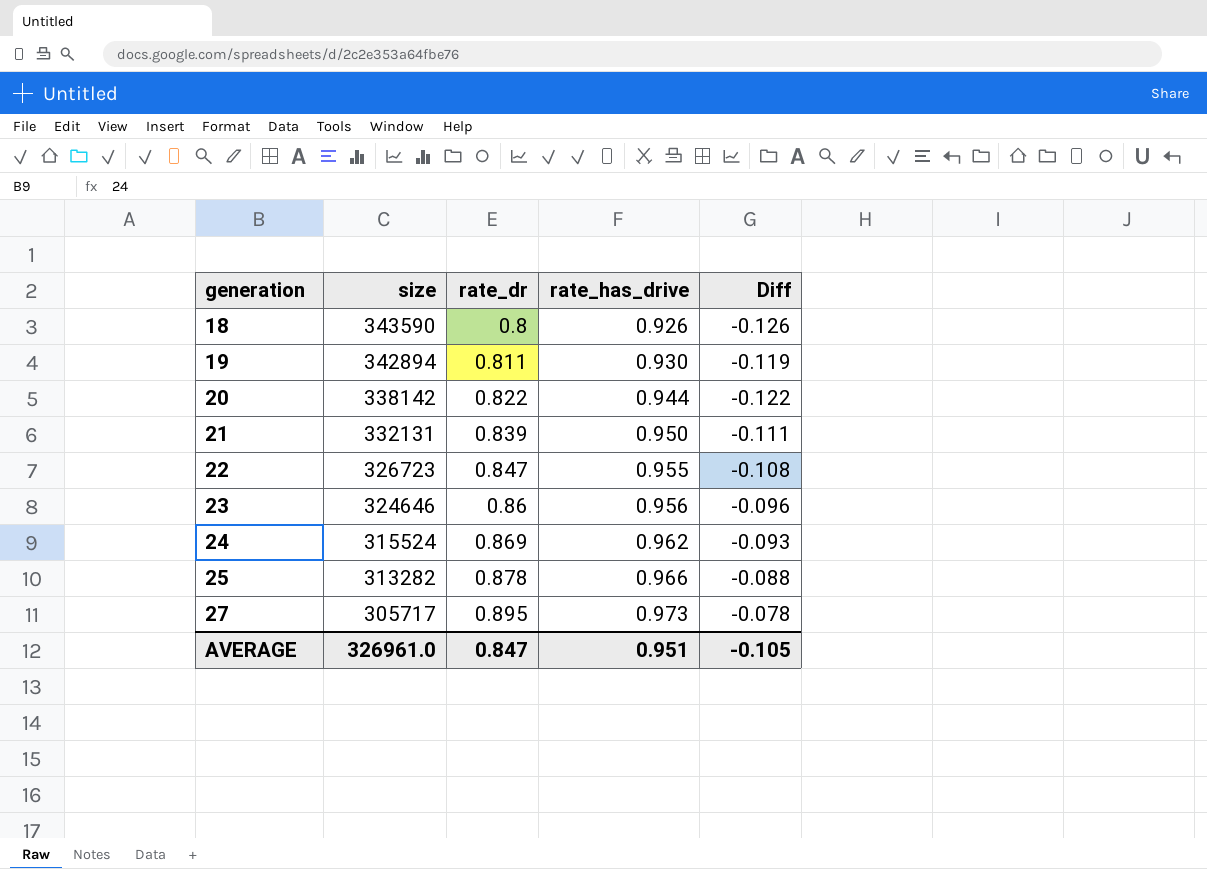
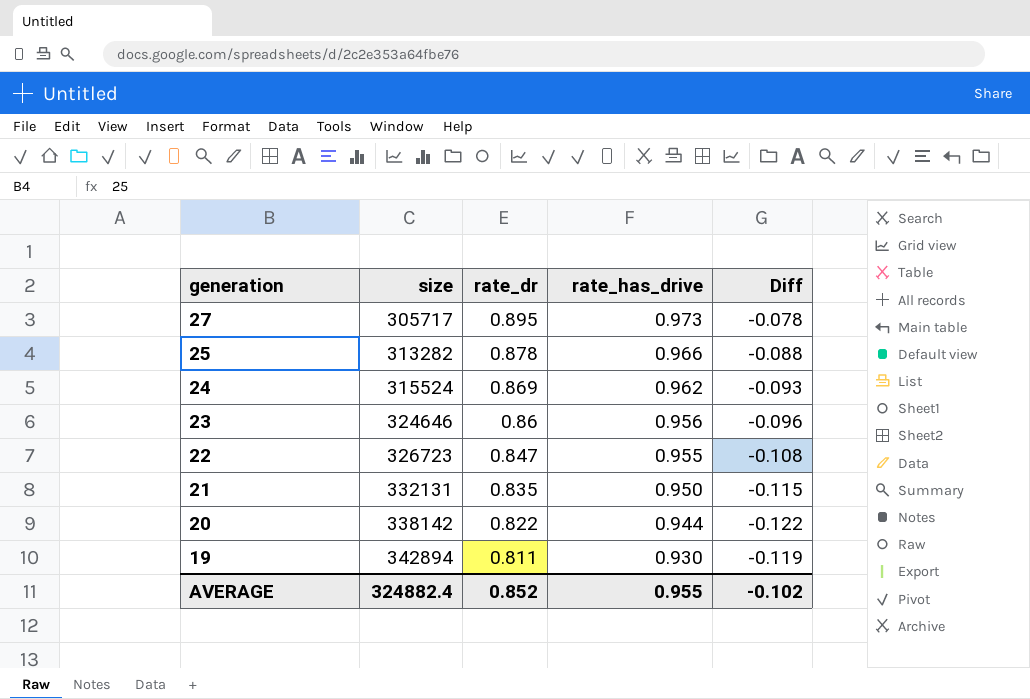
row order: generation ascending -> generation descending
row 18: 343590 | 0.8 | 0.926 | -0.126 -> none
21 | rate_dr: 0.839 -> 0.835
21 | Diff: -0.111 -> -0.115
AVERAGE | size: 326961.0 -> 324882.4
AVERAGE | rate_dr: 0.847 -> 0.852
AVERAGE | rate_has_drive: 0.951 -> 0.955
AVERAGE | Diff: -0.105 -> -0.102

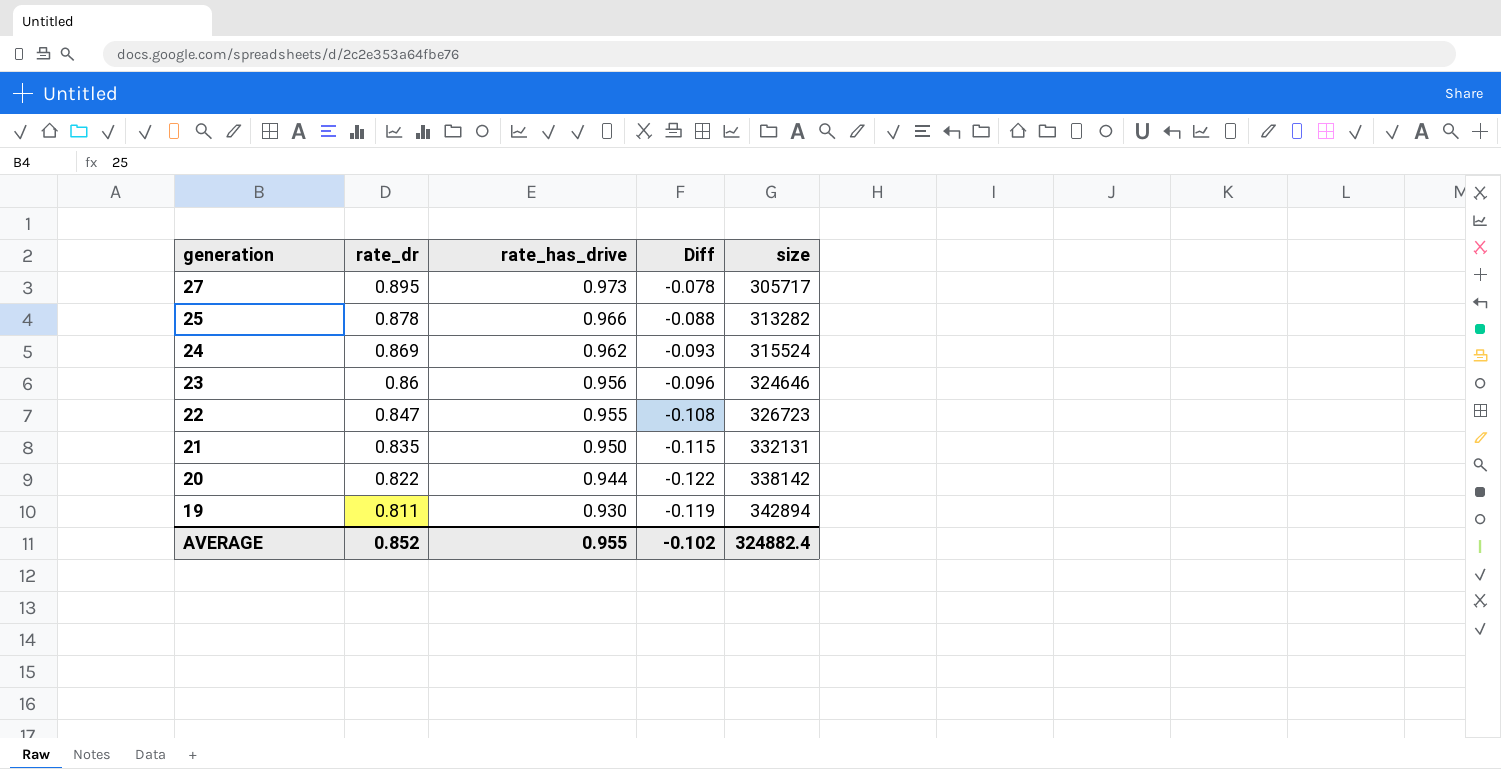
column size | position: 2 -> 5

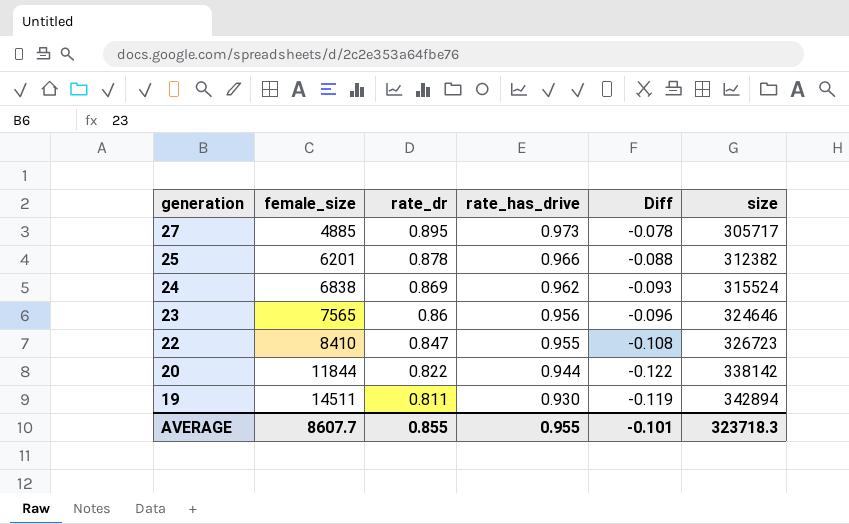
column female_size | position: none -> 2
row 21: 0.835 | 0.950 | -0.115 | 332131 -> none
25 | size: 313282 -> 312382
AVERAGE | rate_dr: 0.852 -> 0.855
AVERAGE | Diff: -0.102 -> -0.101
AVERAGE | size: 324882.4 -> 323718.3

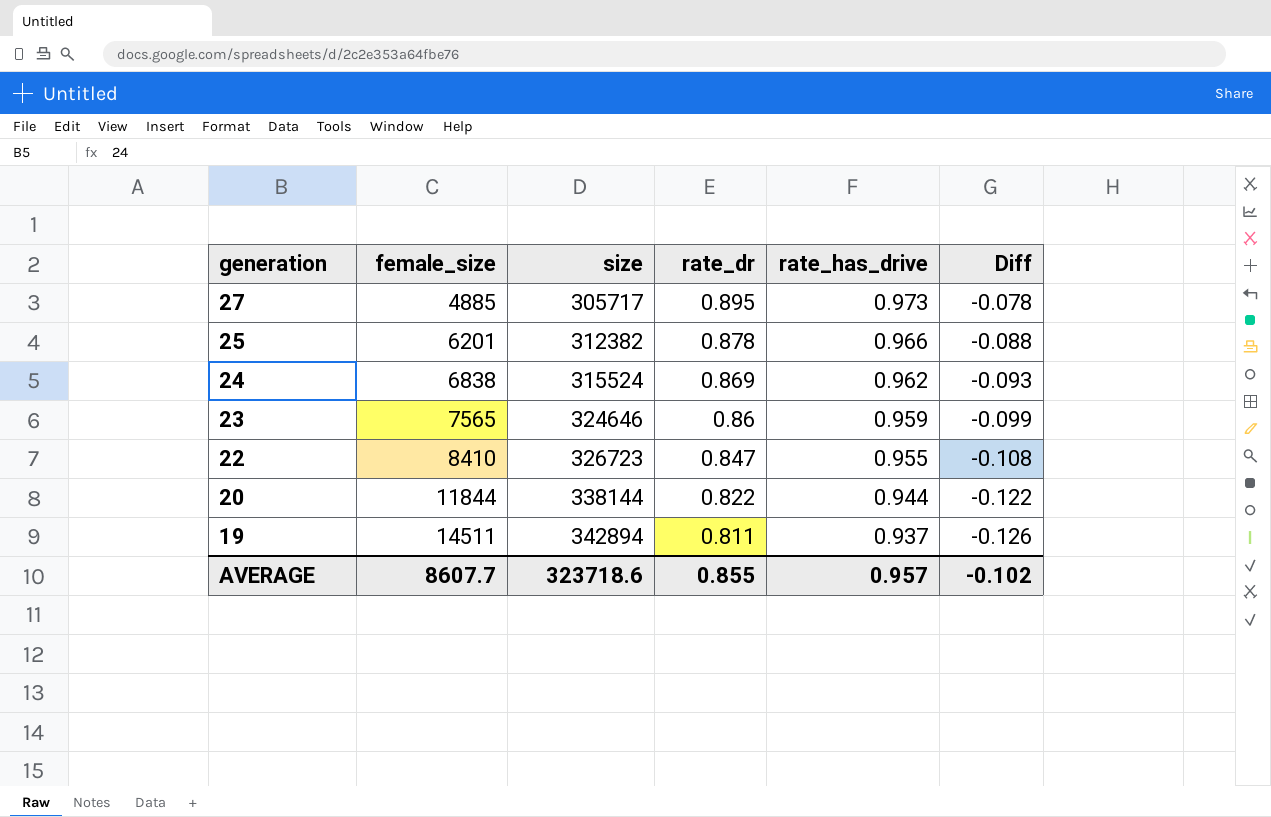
column size | position: 6 -> 3
23 | rate_has_drive: 0.956 -> 0.959
23 | Diff: -0.096 -> -0.099
20 | size: 338142 -> 338144
19 | rate_has_drive: 0.930 -> 0.937
19 | Diff: -0.119 -> -0.126
AVERAGE | size: 323718.3 -> 323718.6
AVERAGE | rate_has_drive: 0.955 -> 0.957
AVERAGE | Diff: -0.101 -> -0.102

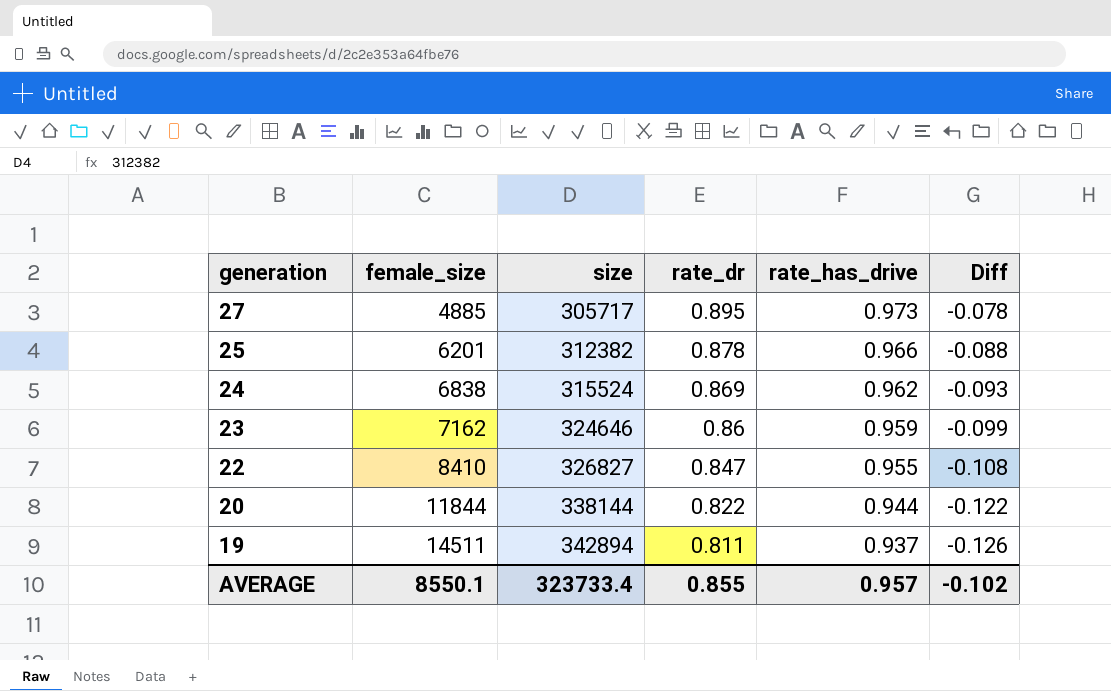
23 | female_size: 7565 -> 7162
22 | size: 326723 -> 326827
AVERAGE | female_size: 8607.7 -> 8550.1
AVERAGE | size: 323718.6 -> 323733.4

